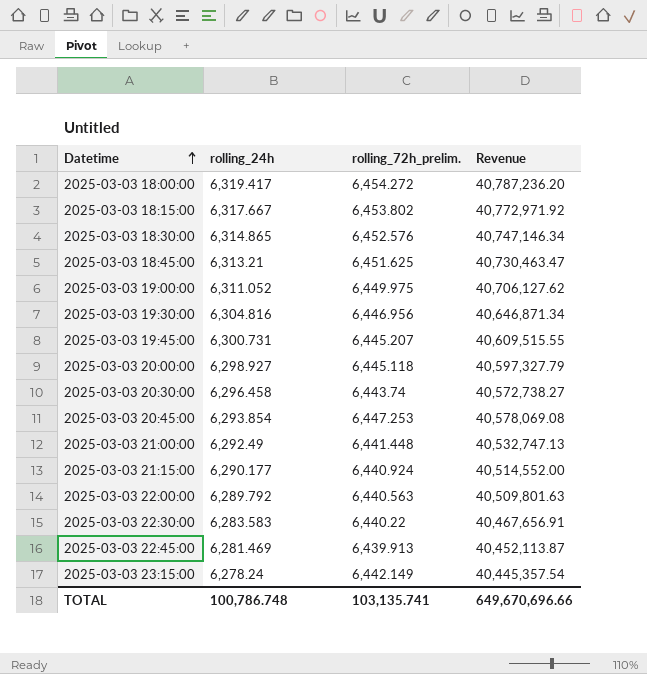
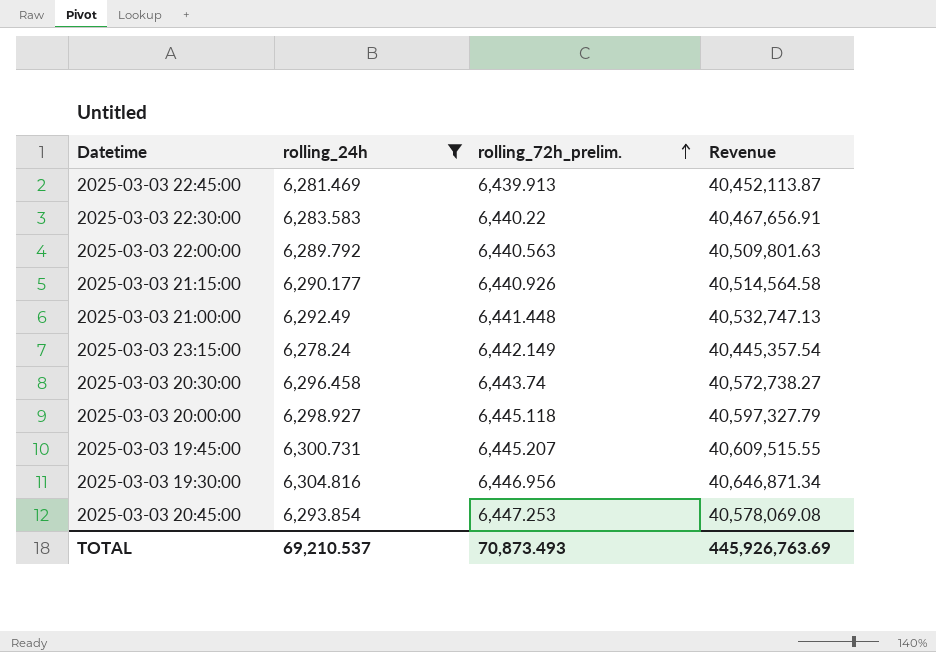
filter: none -> rolling_24h <= 6,304.816
row order: Datetime ascending -> rolling_72h_prelim. ascending
2025-03-03 21:15:00 | rolling_72h_prelim.: 6,440.924 -> 6,440.926
2025-03-03 21:15:00 | Revenue: 40,514,552.00 -> 40,514,564.58
TOTAL | rolling_24h: 100,786.748 -> 69,210.537
TOTAL | rolling_72h_prelim.: 103,135.741 -> 70,873.493
TOTAL | Revenue: 649,670,696.66 -> 445,926,763.69

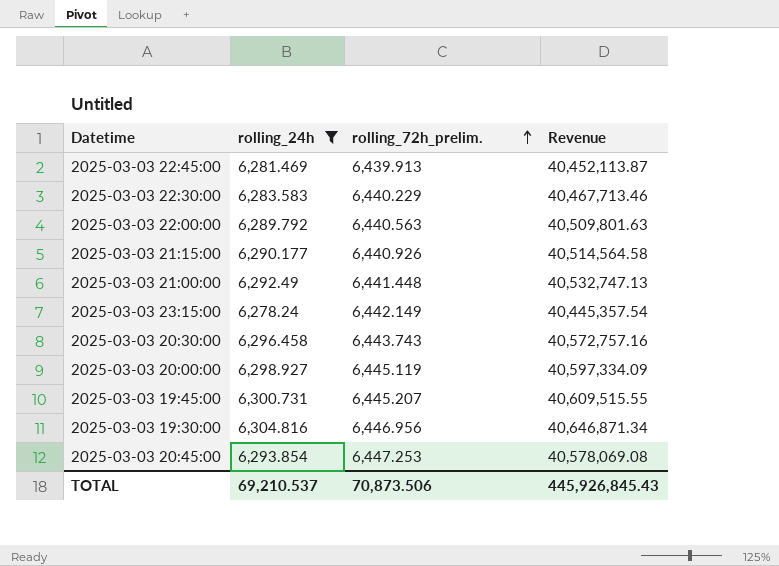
2025-03-03 22:30:00 | rolling_72h_prelim.: 6,440.22 -> 6,440.229
2025-03-03 22:30:00 | Revenue: 40,467,656.91 -> 40,467,713.46
2025-03-03 20:30:00 | rolling_72h_prelim.: 6,443.74 -> 6,443.743
2025-03-03 20:30:00 | Revenue: 40,572,738.27 -> 40,572,757.16
2025-03-03 20:00:00 | rolling_72h_prelim.: 6,445.118 -> 6,445.119
2025-03-03 20:00:00 | Revenue: 40,597,327.79 -> 40,597,334.09
TOTAL | rolling_72h_prelim.: 70,873.493 -> 70,873.506
TOTAL | Revenue: 445,926,763.69 -> 445,926,845.43

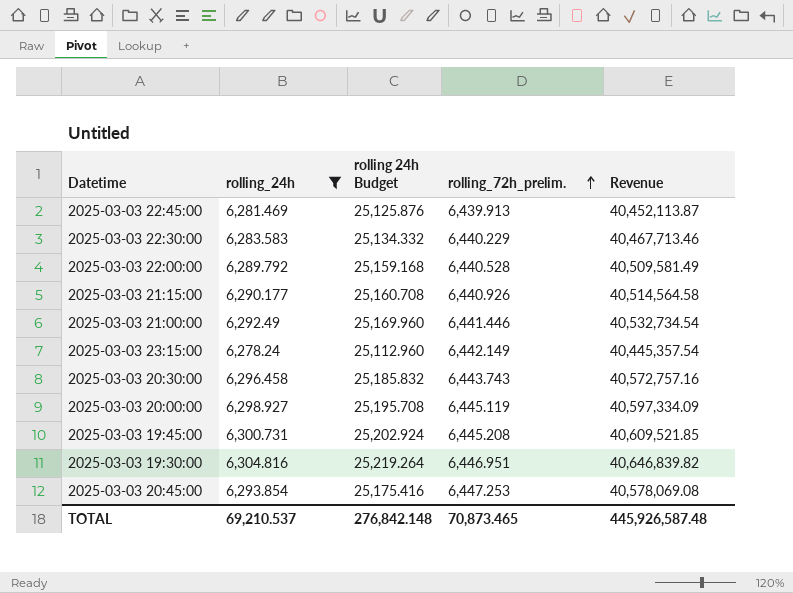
column rolling 24h Budget | formula: none -> [rolling_24h] * 4
2025-03-03 22:00:00 | rolling_72h_prelim.: 6,440.563 -> 6,440.528
2025-03-03 22:00:00 | Revenue: 40,509,801.63 -> 40,509,581.49
2025-03-03 21:00:00 | rolling_72h_prelim.: 6,441.448 -> 6,441.446
2025-03-03 21:00:00 | Revenue: 40,532,747.13 -> 40,532,734.54
2025-03-03 19:45:00 | rolling_72h_prelim.: 6,445.207 -> 6,445.208
2025-03-03 19:45:00 | Revenue: 40,609,515.55 -> 40,609,521.85
2025-03-03 19:30:00 | rolling_72h_prelim.: 6,446.956 -> 6,446.951
2025-03-03 19:30:00 | Revenue: 40,646,871.34 -> 40,646,839.82
TOTAL | rolling_72h_prelim.: 70,873.506 -> 70,873.465
TOTAL | Revenue: 445,926,845.43 -> 445,926,587.48

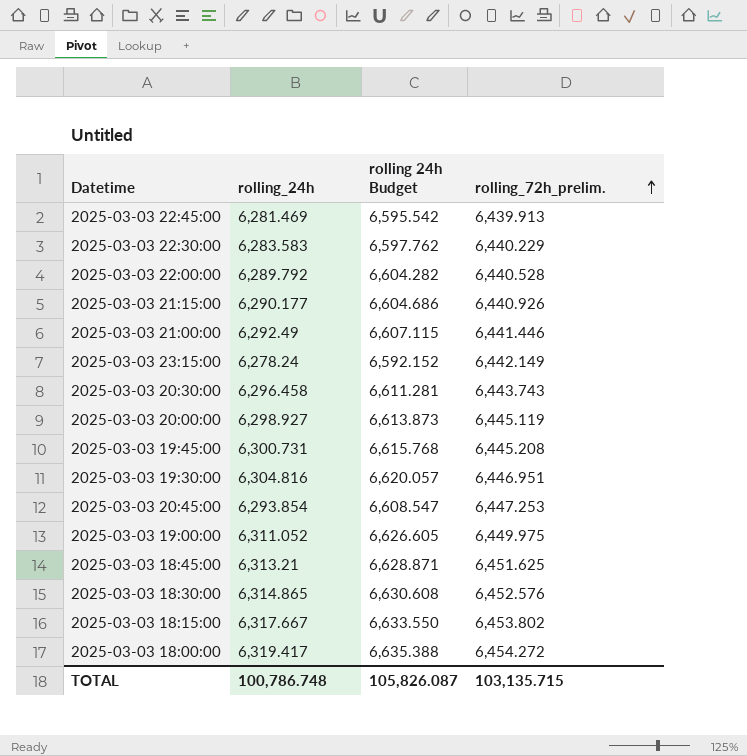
filter: rolling_24h <= 6,304.816 -> none
column Revenue | formula: [rolling_24h] * [rolling_72h_prelim.] -> none
column rolling 24h Budget | formula: [rolling_24h] * 4 -> [rolling_24h] * 1.05
TOTAL | rolling_24h: 69,210.537 -> 100,786.748
TOTAL | rolling 24h Budget: 276,842.148 -> 105,826.087
TOTAL | rolling_72h_prelim.: 70,873.465 -> 103,135.715

